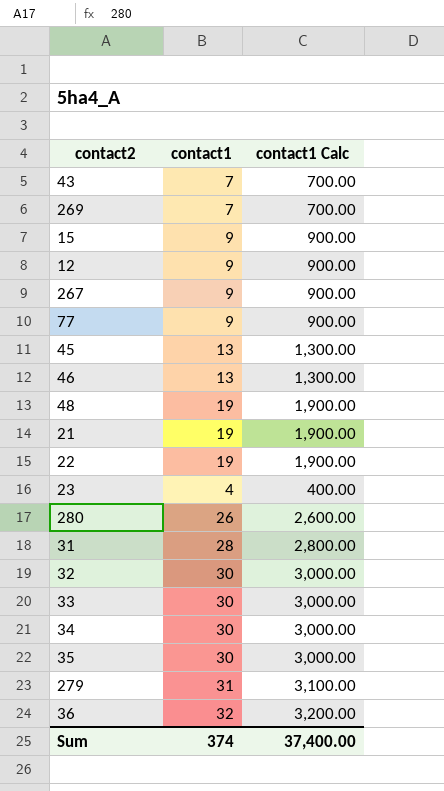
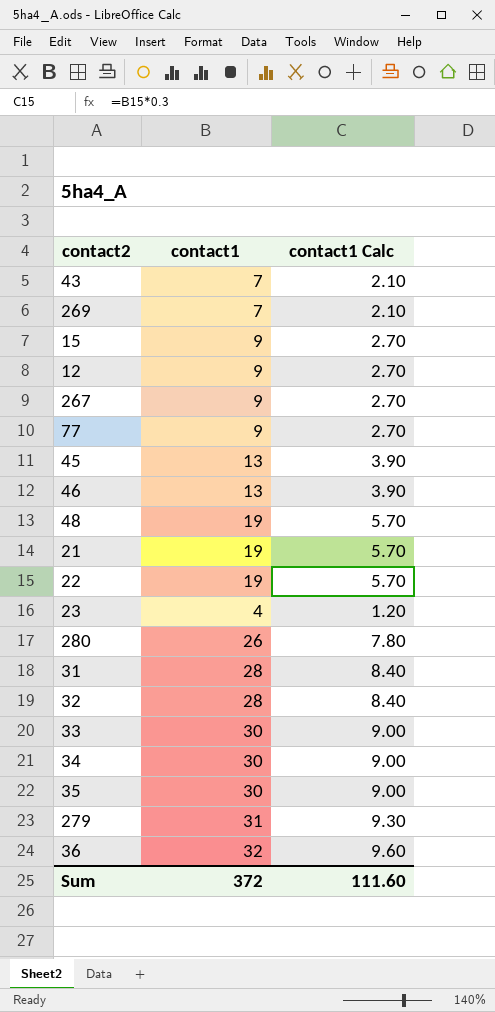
column contact1 Calc | formula: [contact1] * 100 -> [contact1] * 0.3
32 | contact1: 30 -> 28
Sum | contact1: 374 -> 372
Sum | contact1 Calc: 37,400.00 -> 111.60

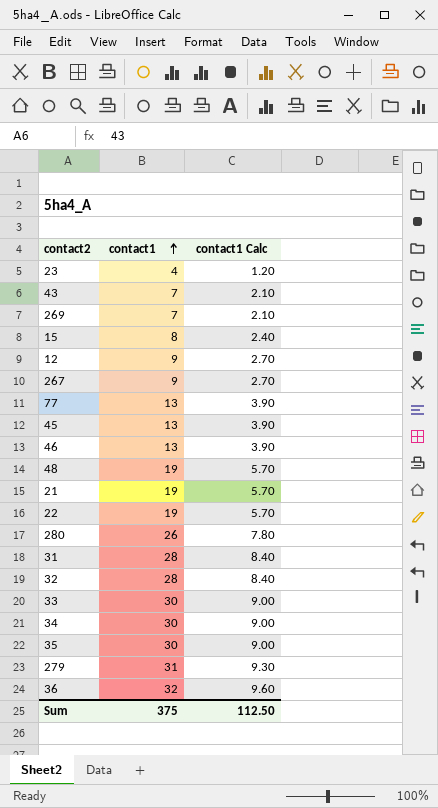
row order: none -> contact1 ascending
15 | contact1: 9 -> 8
15 | contact1 Calc: 2.70 -> 2.40
77 | contact1: 9 -> 13
77 | contact1 Calc: 2.70 -> 3.90
Sum | contact1: 372 -> 375
Sum | contact1 Calc: 111.60 -> 112.50

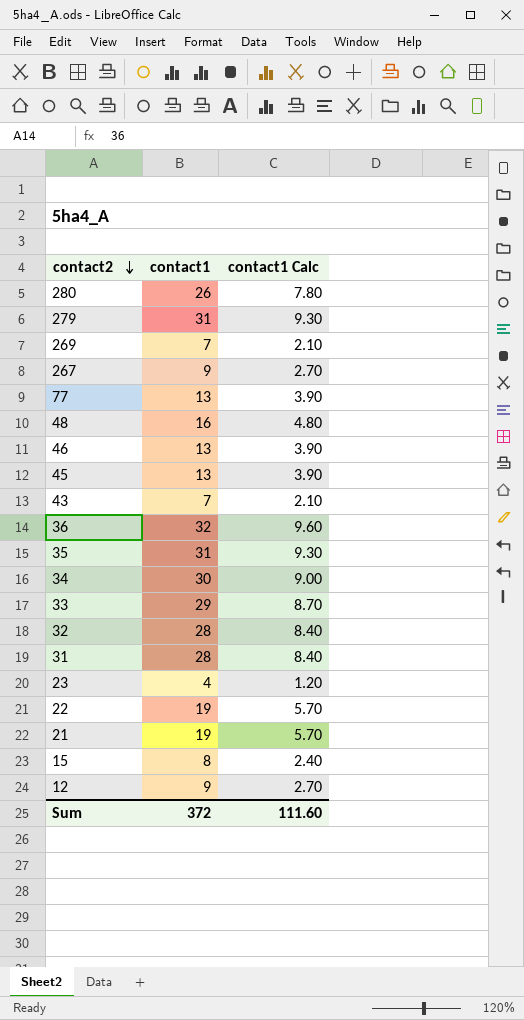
row order: contact1 ascending -> contact2 descending
48 | contact1: 19 -> 16
48 | contact1 Calc: 5.70 -> 4.80
35 | contact1: 30 -> 31
35 | contact1 Calc: 9.00 -> 9.30
33 | contact1: 30 -> 29
33 | contact1 Calc: 9.00 -> 8.70
Sum | contact1: 375 -> 372
Sum | contact1 Calc: 112.50 -> 111.60

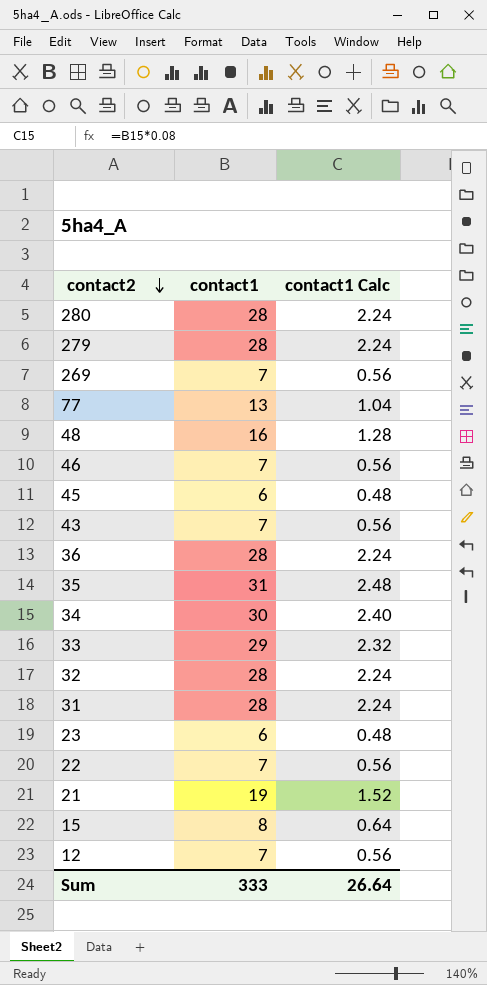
column contact1 Calc | formula: [contact1] * 0.3 -> [contact1] * 0.08
row 267: 9 | 2.70 -> none
280 | contact1: 26 -> 28
279 | contact1: 31 -> 28
46 | contact1: 13 -> 7
45 | contact1: 13 -> 6
36 | contact1: 32 -> 28
23 | contact1: 4 -> 6
22 | contact1: 19 -> 7
12 | contact1: 9 -> 7
Sum | contact1: 372 -> 333
Sum | contact1 Calc: 111.60 -> 26.64

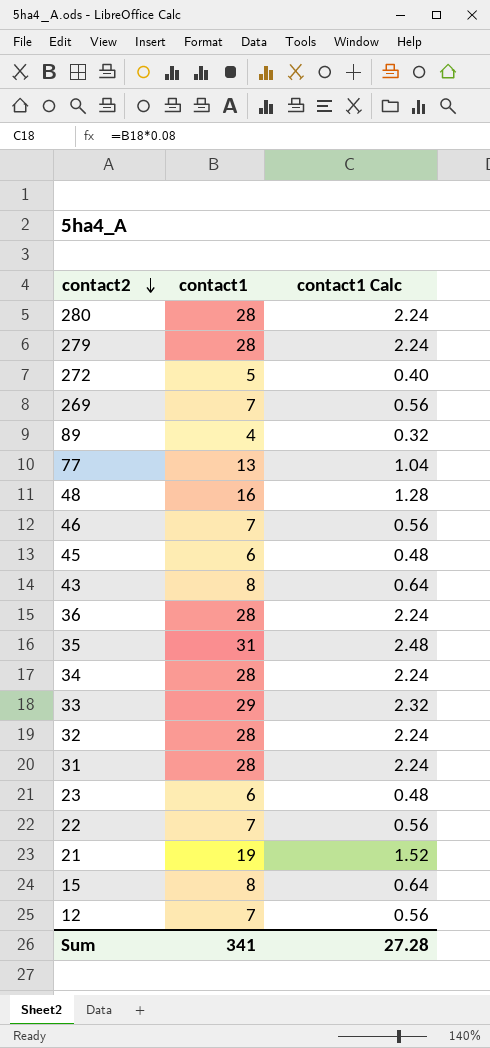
row 272: none -> 5 | 0.40
row 89: none -> 4 | 0.32
43 | contact1: 7 -> 8
43 | contact1 Calc: 0.56 -> 0.64
34 | contact1: 30 -> 28
34 | contact1 Calc: 2.40 -> 2.24
Sum | contact1: 333 -> 341
Sum | contact1 Calc: 26.64 -> 27.28

